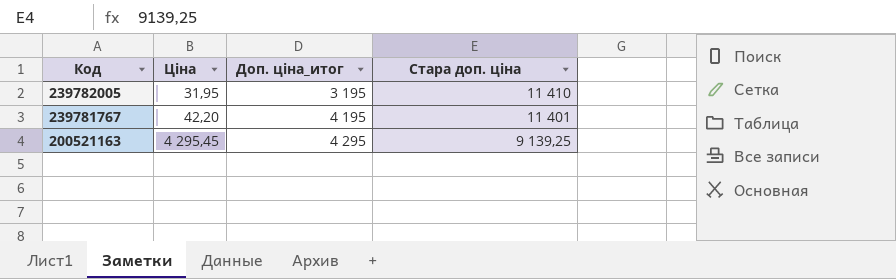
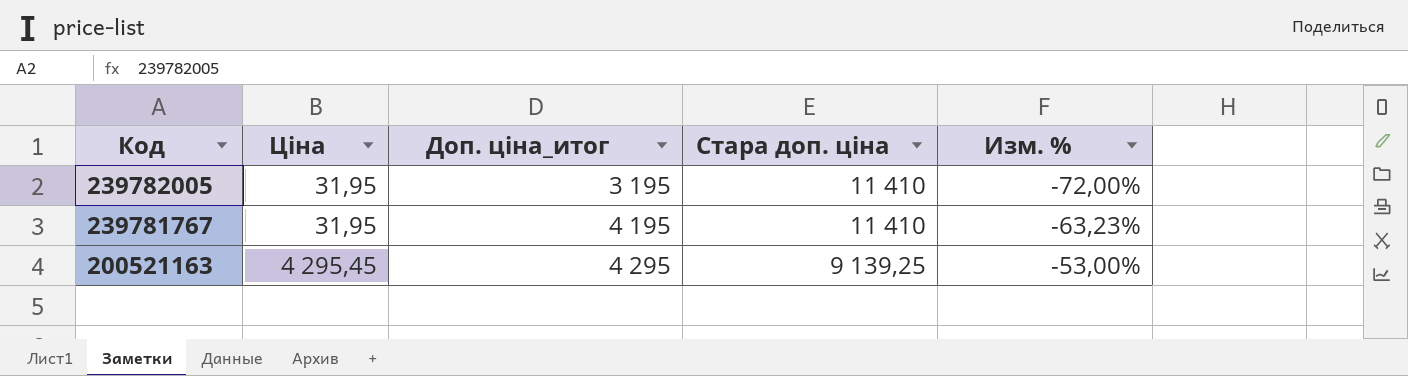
column Изм. % | formula: none -> ([Доп. ціна_итог] - [Стара доп. ціна]) / [Стара доп. ціна]
239781767 | Ціна: 42,20 -> 31,95
239781767 | Стара доп. ціна: 11 401 -> 11 410

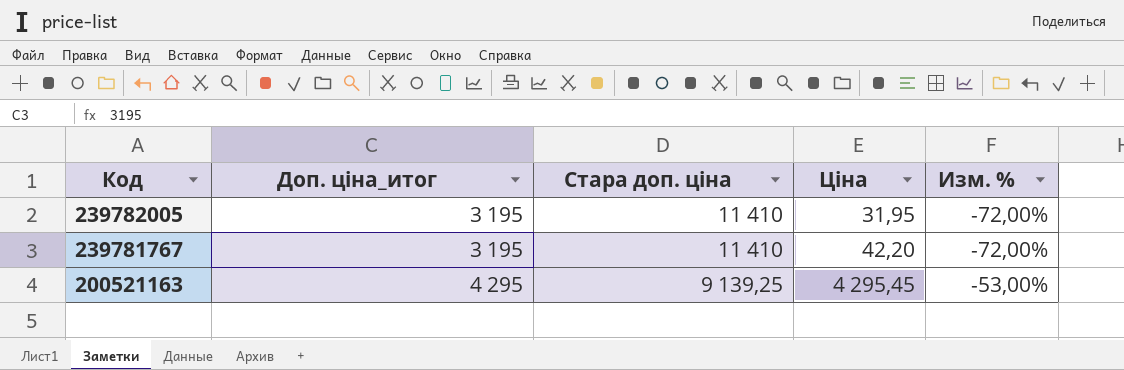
column Ціна | position: 2 -> 4
239781767 | Доп. ціна_итог: 4 195 -> 3 195
239781767 | Ціна: 31,95 -> 42,20
239781767 | Изм. %: -63,23% -> -72,00%

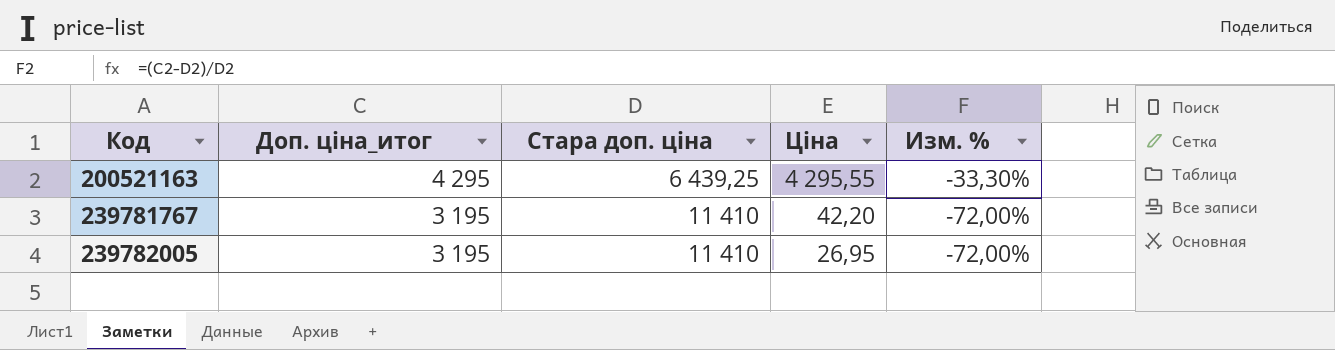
row order: Код descending -> Код ascending
200521163 | Стара доп. ціна: 9 139,25 -> 6 439,25
200521163 | Ціна: 4 295,45 -> 4 295,55
200521163 | Изм. %: -53,00% -> -33,30%
239782005 | Ціна: 31,95 -> 26,95

